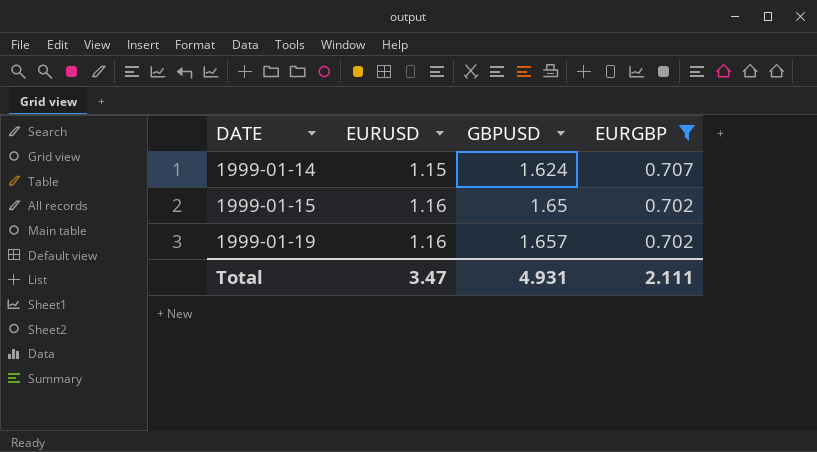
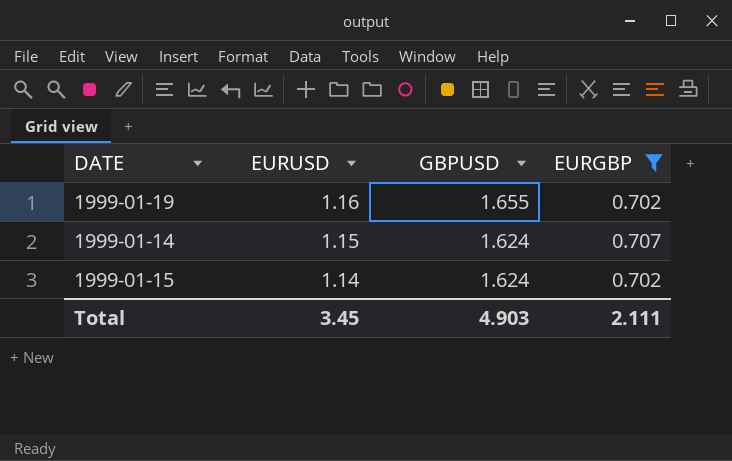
row order: DATE ascending -> EURUSD descending
1999-01-19 | GBPUSD: 1.657 -> 1.655
1999-01-15 | EURUSD: 1.16 -> 1.14
1999-01-15 | GBPUSD: 1.65 -> 1.624
Total | EURUSD: 3.47 -> 3.45
Total | GBPUSD: 4.931 -> 4.903

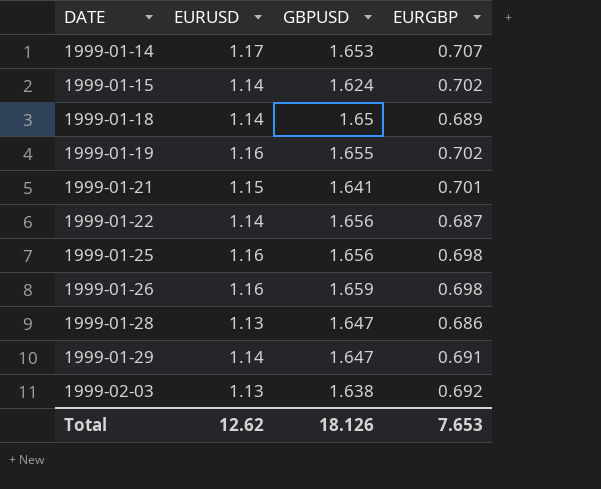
filter: EURGBP >= 0.702 -> none
row order: EURUSD descending -> DATE ascending
1999-01-14 | EURUSD: 1.15 -> 1.17
1999-01-14 | GBPUSD: 1.624 -> 1.653
Total | EURUSD: 3.45 -> 12.62
Total | GBPUSD: 4.903 -> 18.126
Total | EURGBP: 2.111 -> 7.653

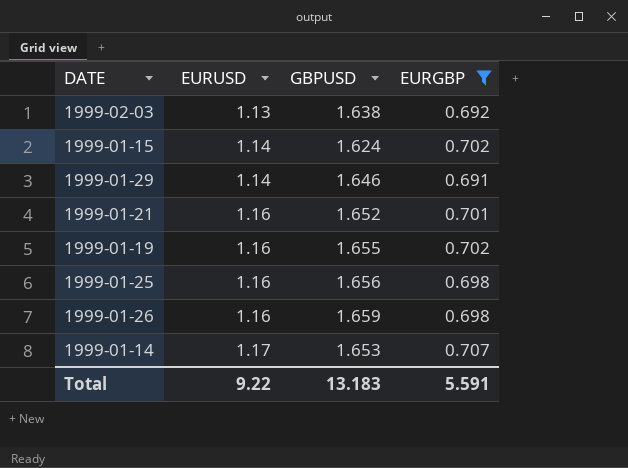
filter: none -> EURGBP >= 0.691
row order: DATE ascending -> EURUSD ascending
1999-01-29 | GBPUSD: 1.647 -> 1.646
1999-01-21 | EURUSD: 1.15 -> 1.16
1999-01-21 | GBPUSD: 1.641 -> 1.652
Total | EURUSD: 12.62 -> 9.22
Total | GBPUSD: 18.126 -> 13.183
Total | EURGBP: 7.653 -> 5.591

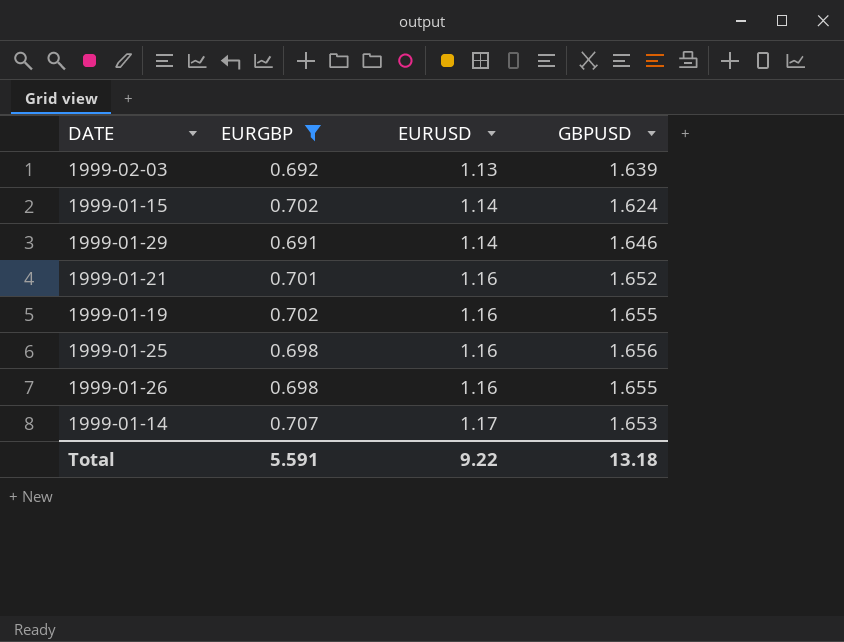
column EURGBP | position: 4 -> 2
1999-02-03 | GBPUSD: 1.638 -> 1.639
1999-01-26 | GBPUSD: 1.659 -> 1.655
Total | GBPUSD: 13.183 -> 13.18

